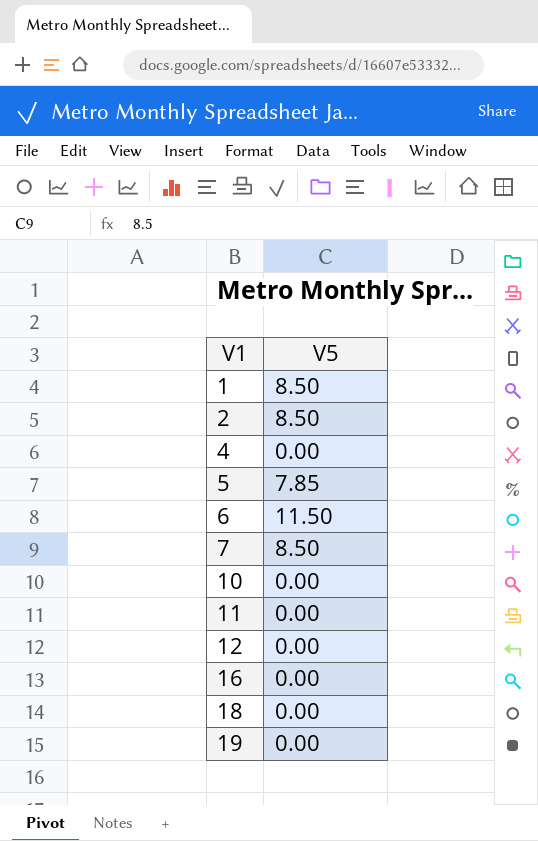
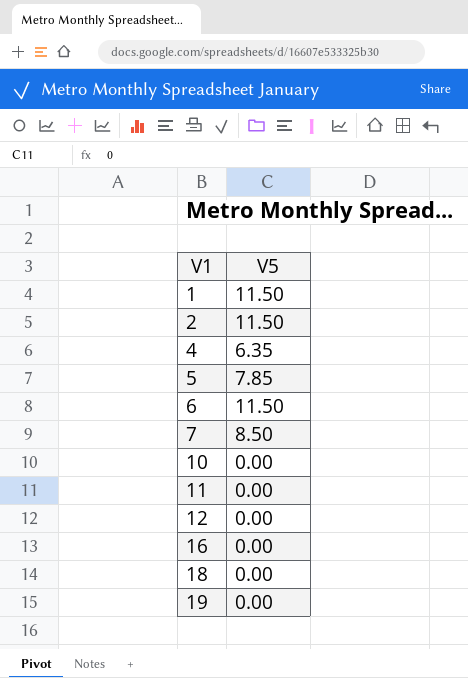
1 | V5: 8.50 -> 11.50
2 | V5: 8.50 -> 11.50
4 | V5: 0.00 -> 6.35

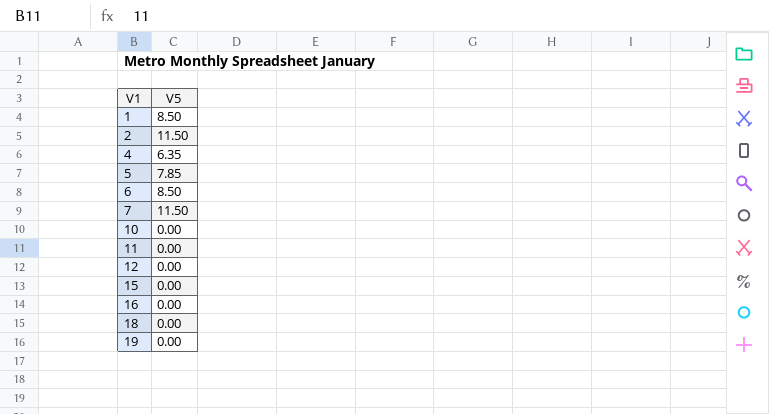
1 | V5: 11.50 -> 8.50
6 | V5: 11.50 -> 8.50
7 | V5: 8.50 -> 11.50
row 15: none -> 0.00

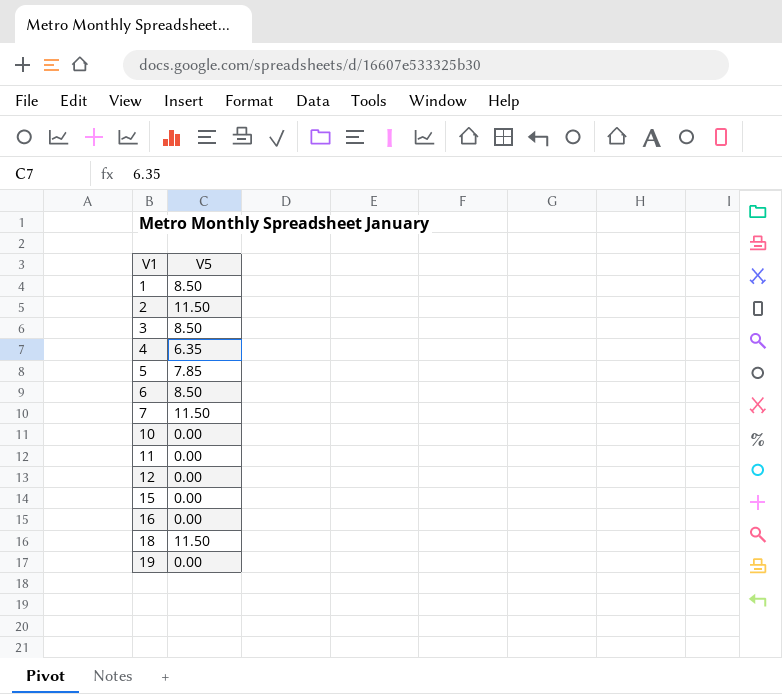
row 3: none -> 8.50
18 | V5: 0.00 -> 11.50

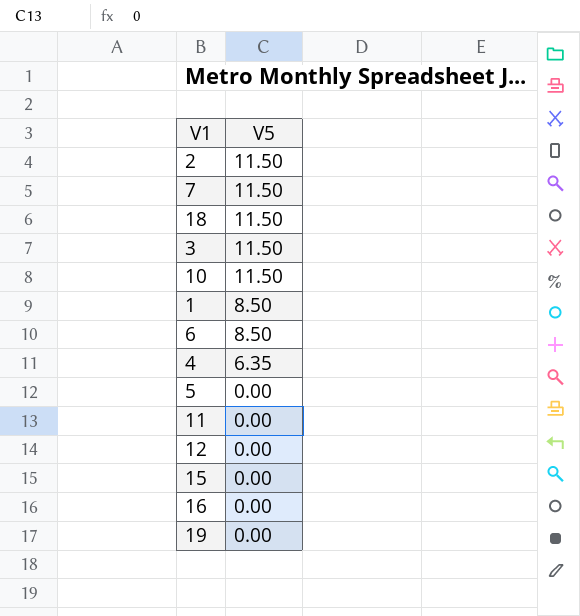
row order: V1 ascending -> V5 descending
3 | V5: 8.50 -> 11.50
10 | V5: 0.00 -> 11.50
5 | V5: 7.85 -> 0.00

